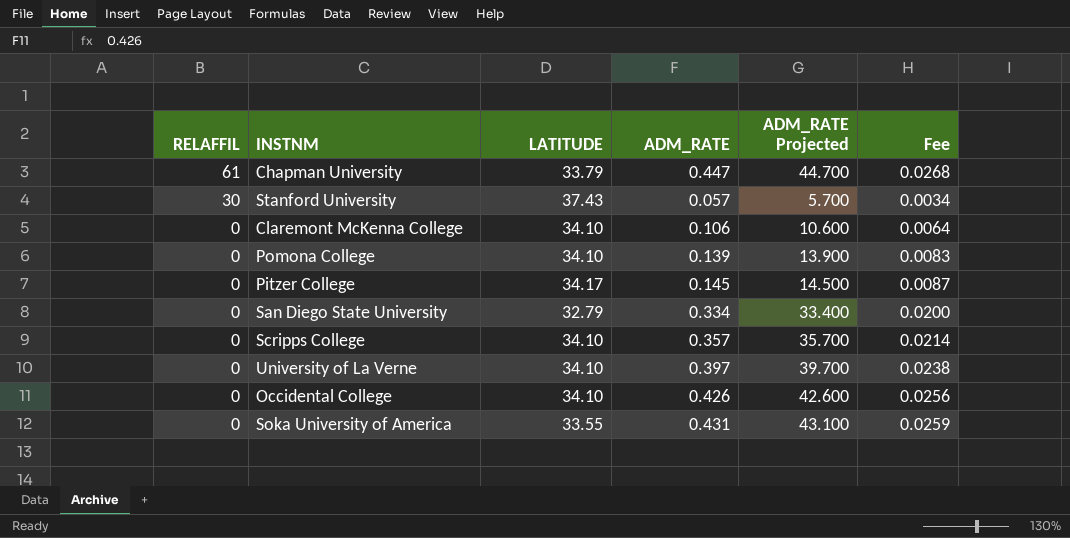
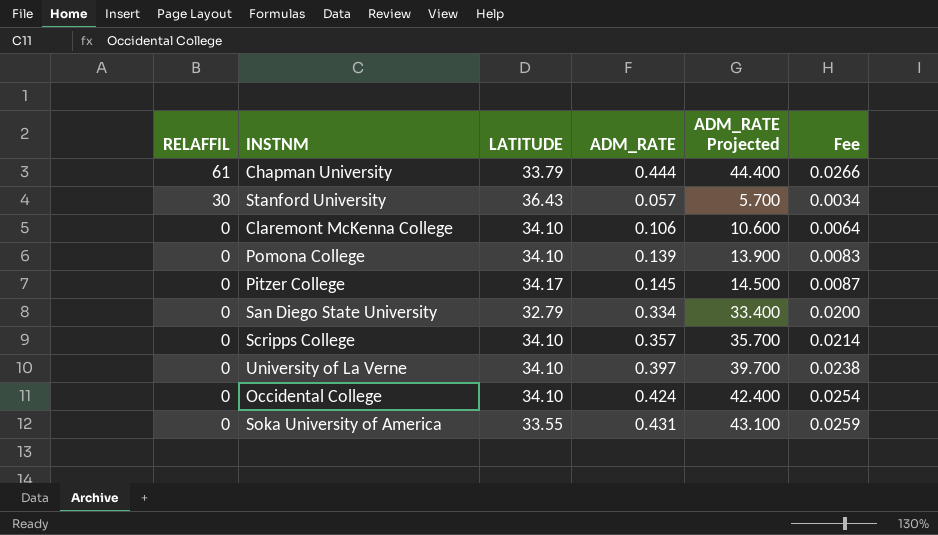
Chapman University | ADM_RATE: 0.447 -> 0.444
Chapman University | ADM_RATE Projected: 44.700 -> 44.400
Chapman University | Fee: 0.0268 -> 0.0266
Stanford University | LATITUDE: 37.43 -> 36.43
Occidental College | ADM_RATE: 0.426 -> 0.424
Occidental College | ADM_RATE Projected: 42.600 -> 42.400
Occidental College | Fee: 0.0256 -> 0.0254

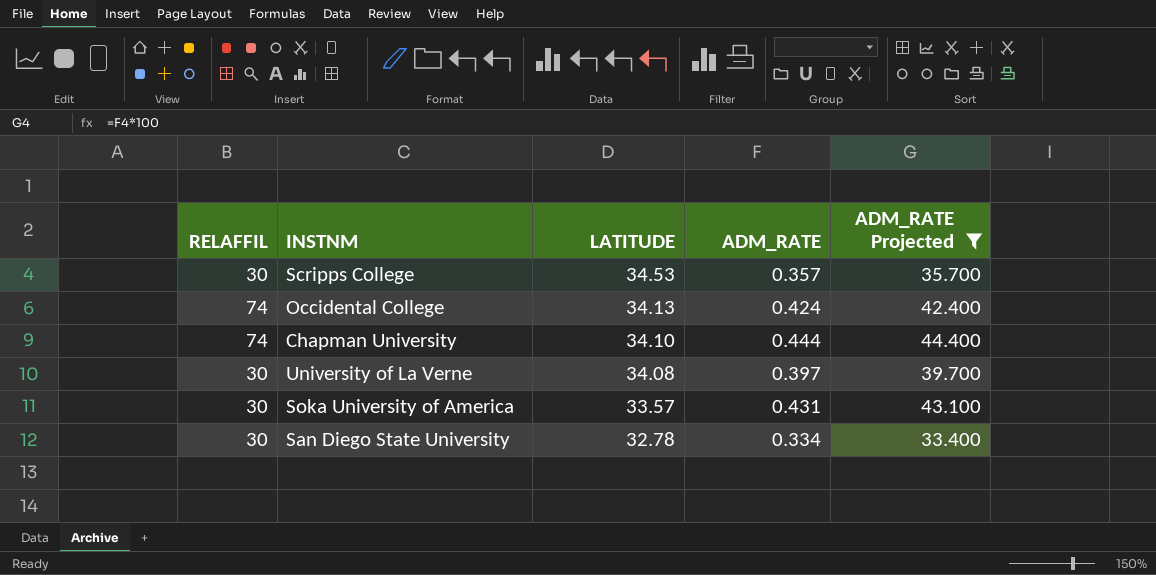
filter: none -> ADM_RATE Projected >= 33.400
row order: RELAFFIL descending -> LATITUDE descending
column Fee | formula: [ADM_RATE] * 0.06 -> none
Scripps College | RELAFFIL: 0 -> 30
Scripps College | LATITUDE: 34.10 -> 34.53
Occidental College | RELAFFIL: 0 -> 74
Occidental College | LATITUDE: 34.10 -> 34.13
Chapman University | RELAFFIL: 61 -> 74
Chapman University | LATITUDE: 33.79 -> 34.10
University of La Verne | RELAFFIL: 0 -> 30
University of La Verne | LATITUDE: 34.10 -> 34.08
Soka University of America | RELAFFIL: 0 -> 30
Soka University of America | LATITUDE: 33.55 -> 33.57
San Diego State University | RELAFFIL: 0 -> 30
San Diego State University | LATITUDE: 32.79 -> 32.78

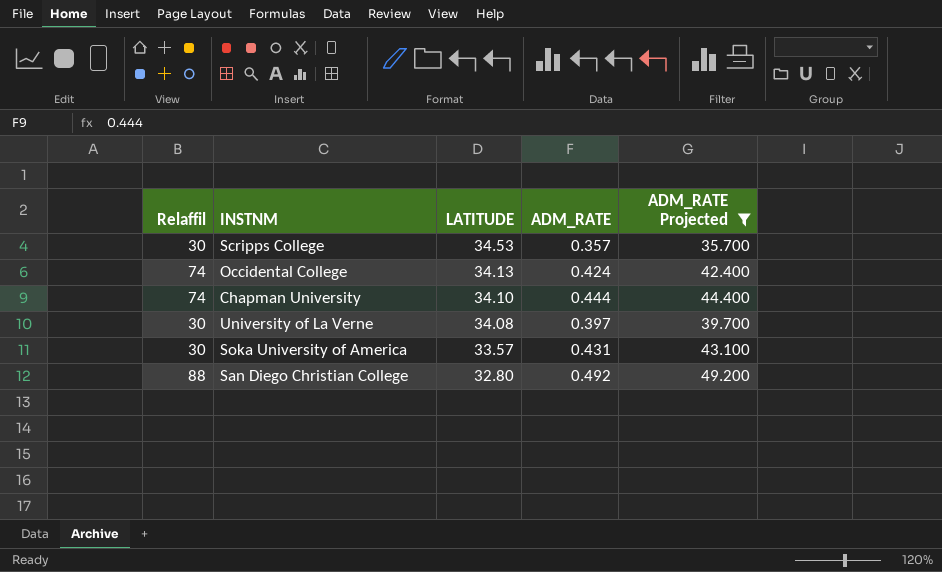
column name: RELAFFIL -> Relaffil
row San Diego State University: 30 | 32.78 | 0.334 | 33.400 -> none
row San Diego Christian College: none -> 88 | 32.80 | 0.492 | 49.200

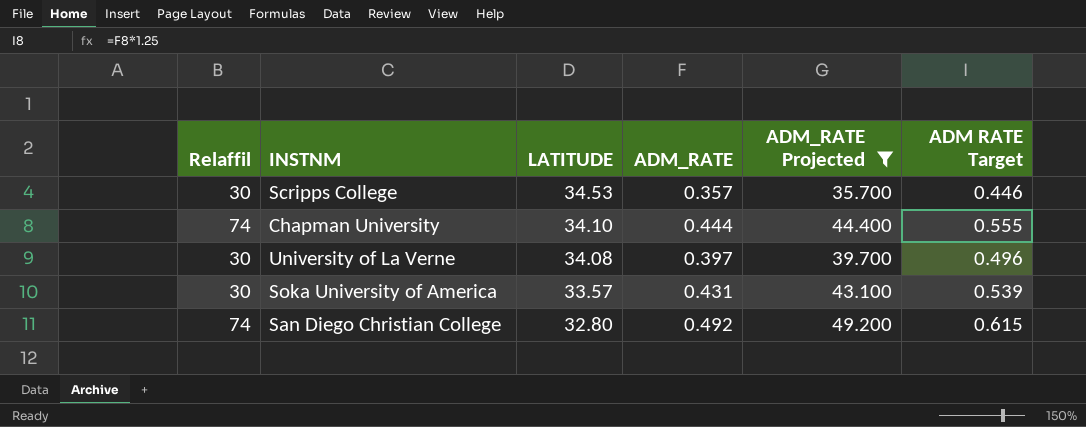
column ADM RATE Target | formula: none -> [ADM_RATE] * 1.25
row Occidental College: 74 | 34.13 | 0.424 | 42.400 -> none
San Diego Christian College | Relaffil: 88 -> 74

